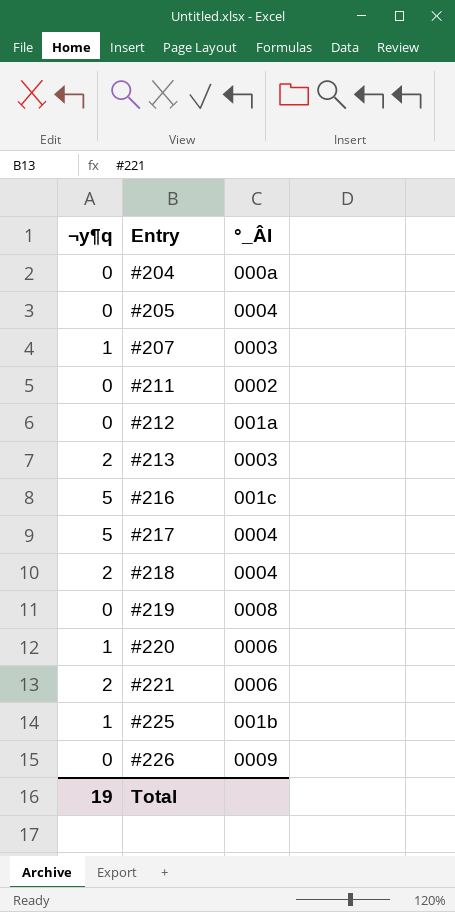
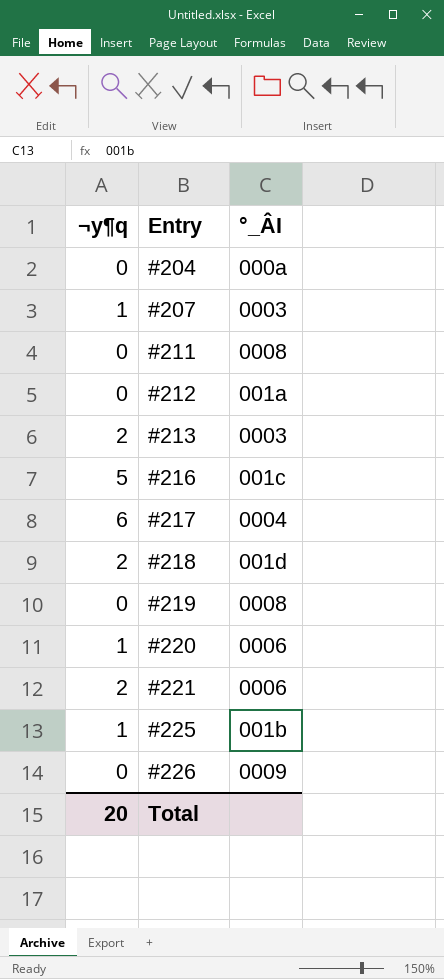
row #205: 0 | 0004 -> none
#211 | °_ÂI: 0002 -> 0008
#217 | ¬y¶q: 5 -> 6
#218 | °_ÂI: 0004 -> 001d
Total | ¬y¶q: 19 -> 20

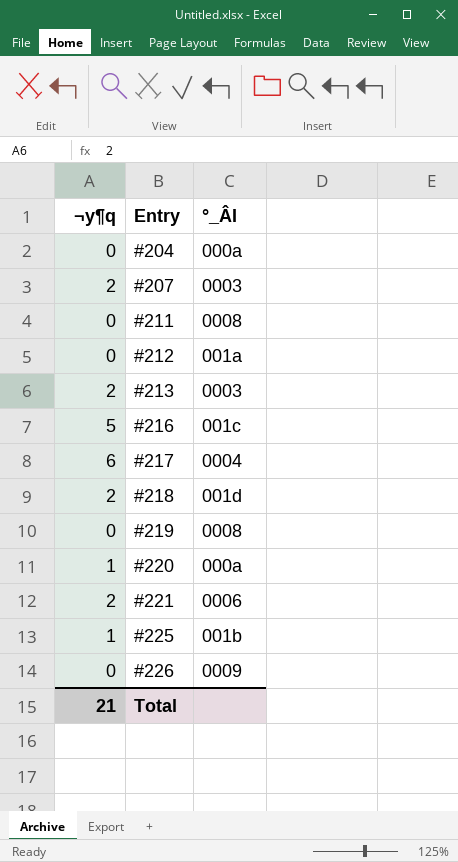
#207 | ¬y¶q: 1 -> 2
#220 | °_ÂI: 0006 -> 000a
Total | ¬y¶q: 20 -> 21

